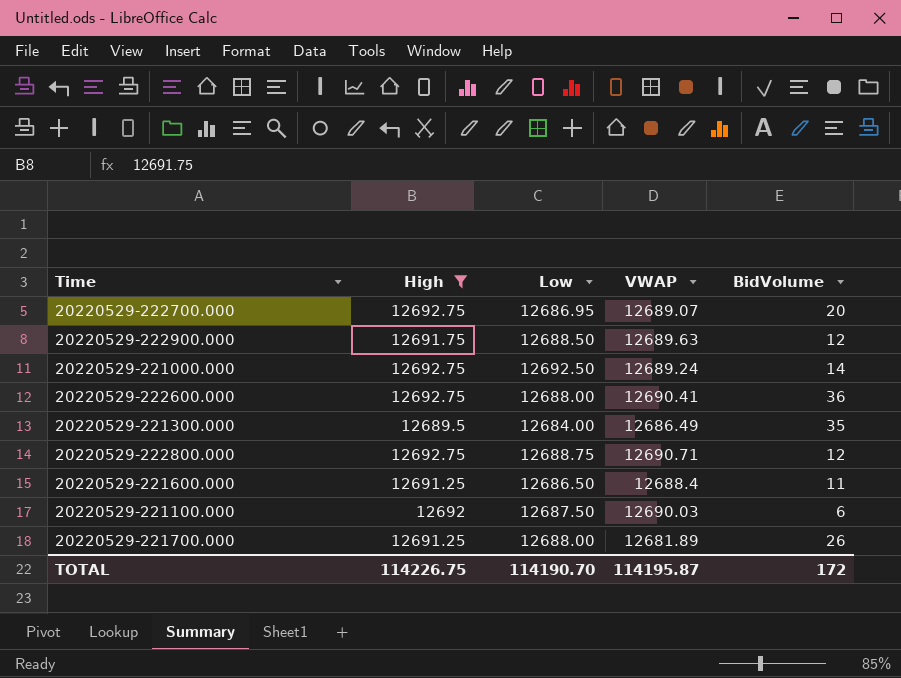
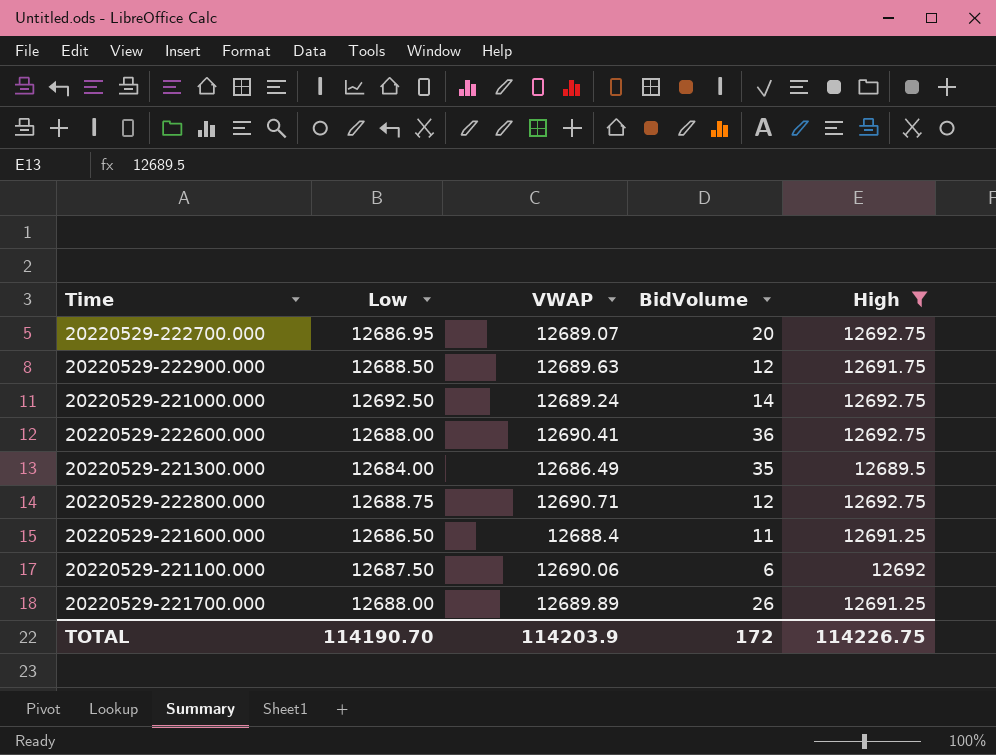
column High | position: 2 -> 5
20220529-221100.000 | VWAP: 12690.03 -> 12690.06
20220529-221700.000 | VWAP: 12681.89 -> 12689.89
TOTAL | VWAP: 114195.87 -> 114203.9

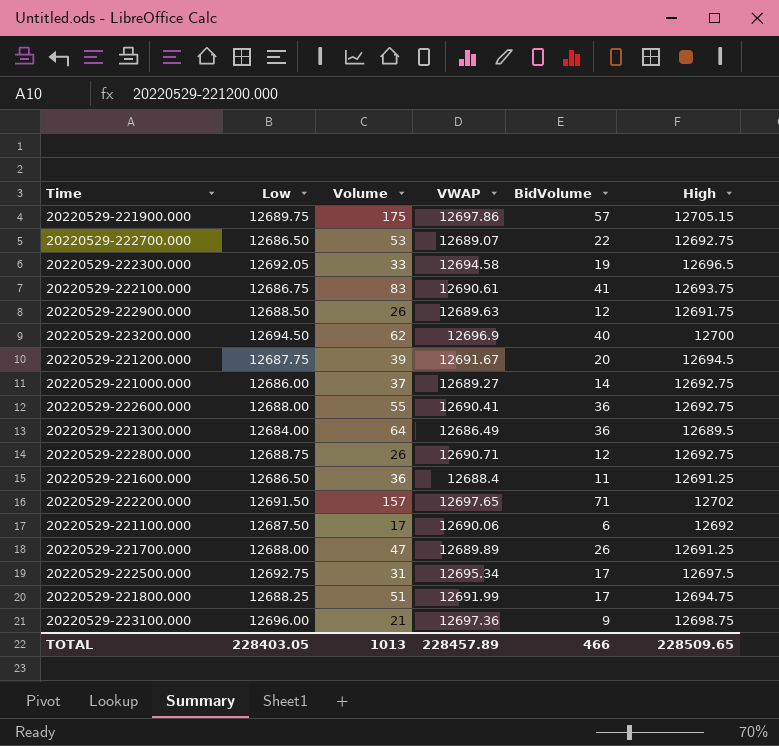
filter: High <= 12692.75 -> none
column Volume | position: none -> 3
20220529-222700.000 | Low: 12686.95 -> 12686.50
20220529-222700.000 | BidVolume: 20 -> 22
20220529-221000.000 | Low: 12692.50 -> 12686.00
20220529-221000.000 | VWAP: 12689.24 -> 12689.27
20220529-221300.000 | BidVolume: 35 -> 36
TOTAL | Low: 114190.70 -> 228403.05
TOTAL | VWAP: 114203.9 -> 228457.89
TOTAL | BidVolume: 172 -> 466
TOTAL | High: 114226.75 -> 228509.65

